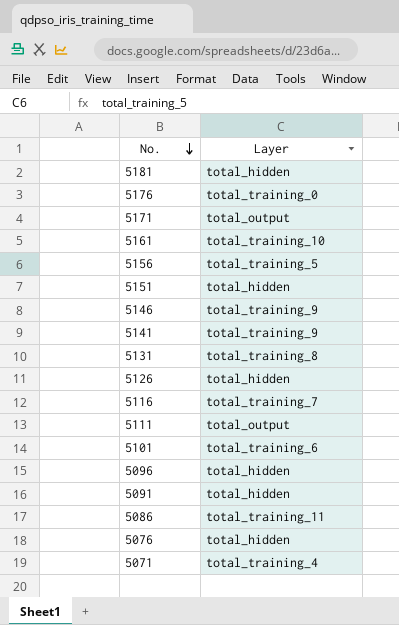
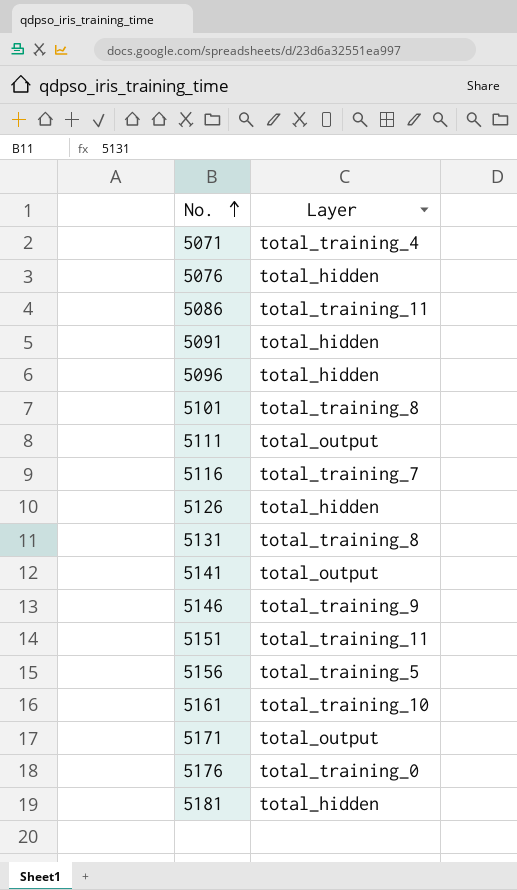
row order: No. descending -> No. ascending
5101 | Layer: total_training_6 -> total_training_8
5141 | Layer: total_training_9 -> total_output
5151 | Layer: total_hidden -> total_training_11

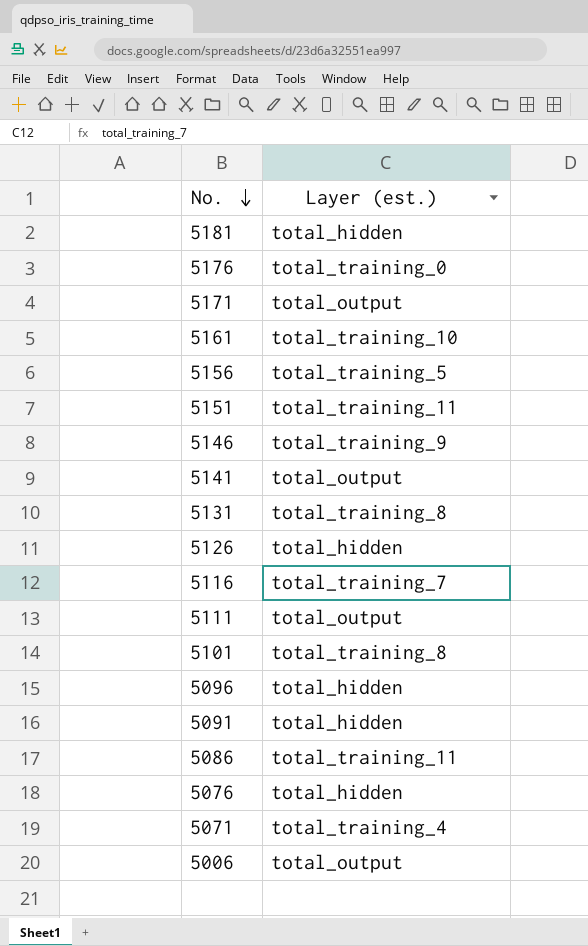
row order: No. ascending -> No. descending
column name: Layer -> Layer (est.)
row 5006: none -> total_output

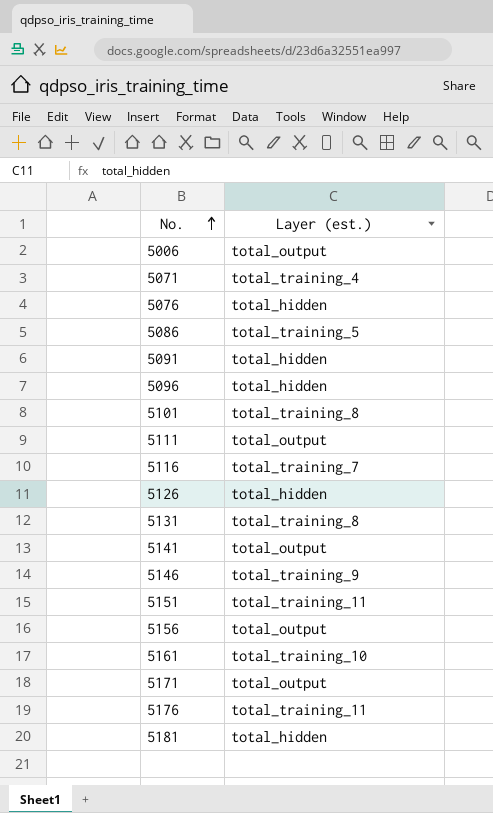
row order: No. descending -> No. ascending
5086 | Layer (est.): total_training_11 -> total_training_5
5156 | Layer (est.): total_training_5 -> total_output
5176 | Layer (est.): total_training_0 -> total_training_11

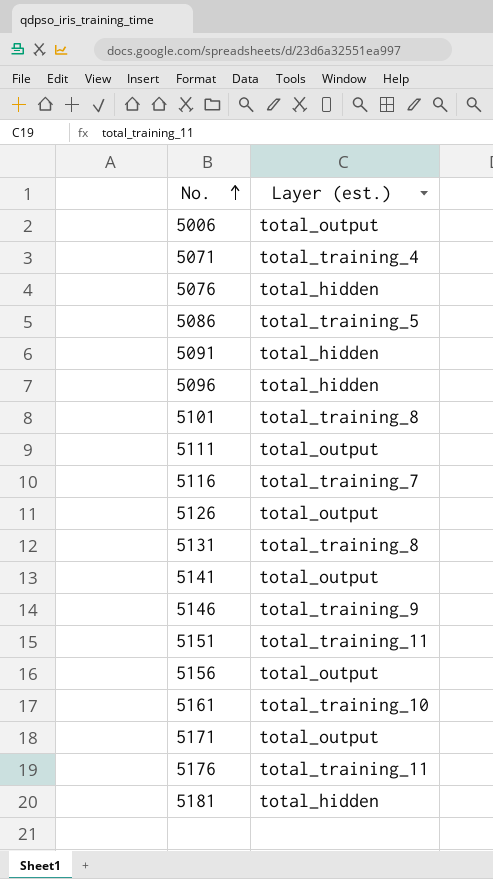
5126 | Layer (est.): total_hidden -> total_output

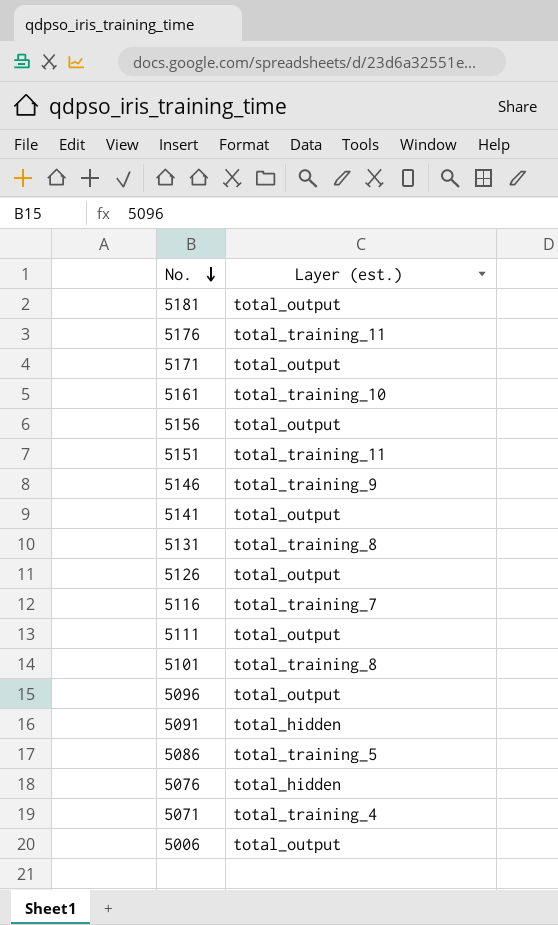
row order: No. ascending -> No. descending
5181 | Layer (est.): total_hidden -> total_output
5096 | Layer (est.): total_hidden -> total_output

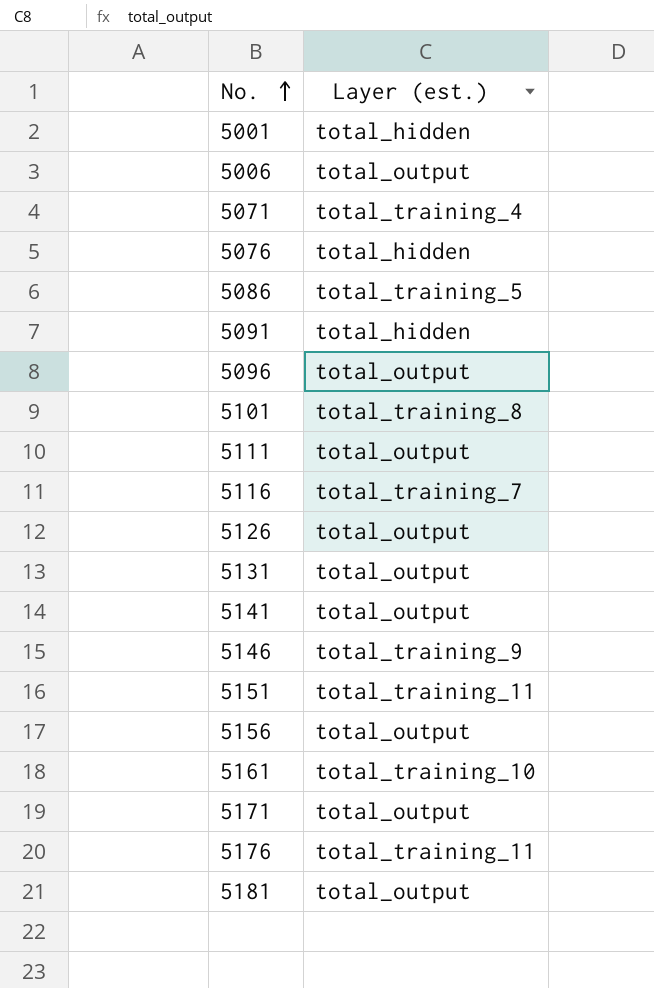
row order: No. descending -> No. ascending
row 5001: none -> total_hidden
5131 | Layer (est.): total_training_8 -> total_output

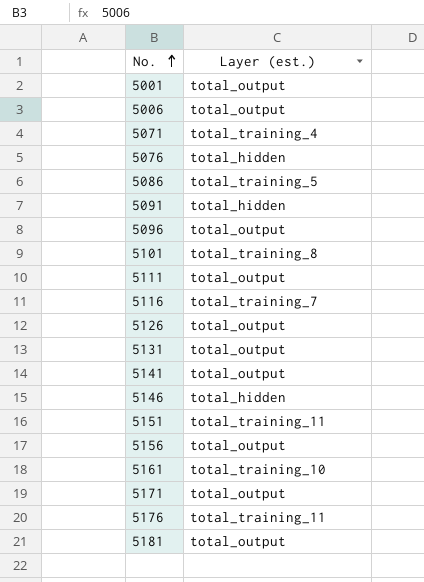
5001 | Layer (est.): total_hidden -> total_output
5146 | Layer (est.): total_training_9 -> total_hidden

